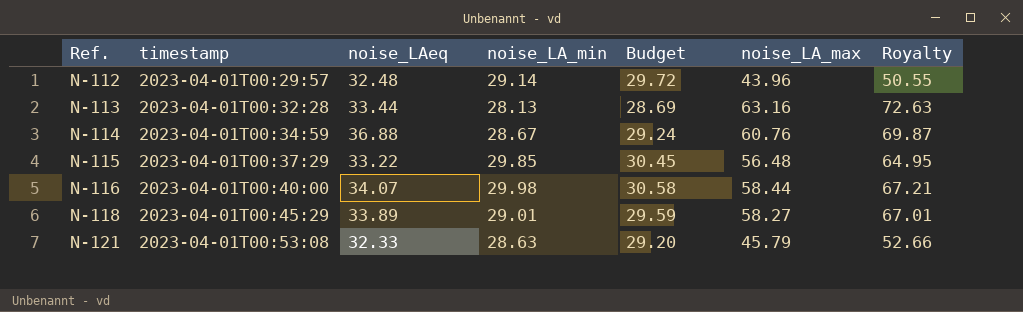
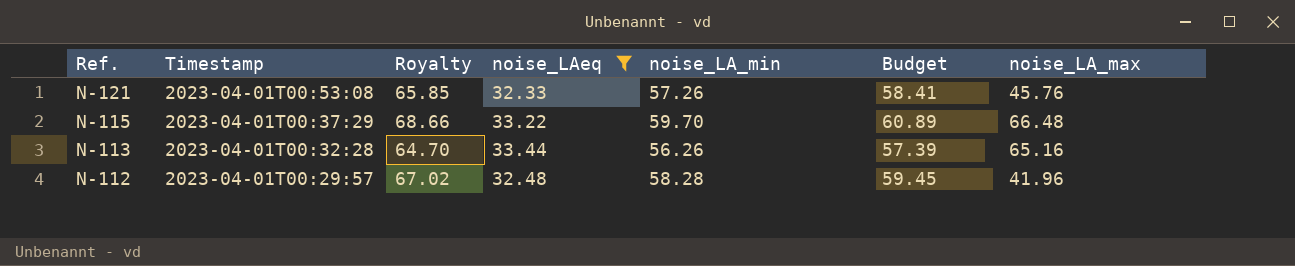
filter: none -> noise_LAeq <= 33.44
row order: Ref. ascending -> Ref. descending
column name: timestamp -> Timestamp
column Royalty | formula: [noise_LA_max] * 1.15 -> [noise_LA_min] * 1.15
column Royalty | position: 7 -> 3
N-121 | noise_LA_min: 28.63 -> 57.26
N-121 | Budget: 29.20 -> 58.41
N-121 | noise_LA_max: 45.79 -> 45.76
N-115 | noise_LA_min: 29.85 -> 59.70
N-115 | Budget: 30.45 -> 60.89
N-115 | noise_LA_max: 56.48 -> 66.48
N-113 | noise_LA_min: 28.13 -> 56.26
N-113 | Budget: 28.69 -> 57.39
N-113 | noise_LA_max: 63.16 -> 65.16
N-112 | noise_LA_min: 29.14 -> 58.28
N-112 | Budget: 29.72 -> 59.45
N-112 | noise_LA_max: 43.96 -> 41.96

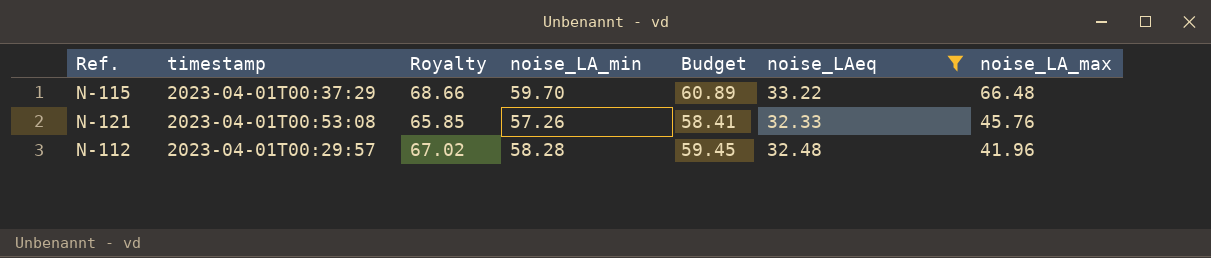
row order: Ref. descending -> noise_LA_max descending
column name: Timestamp -> timestamp
column noise_LAeq | position: 4 -> 6
row N-113: 2023-04-01T00:32:28 | 64.70 | 33.44 | 56.26 | 57.39 | 65.16 -> none

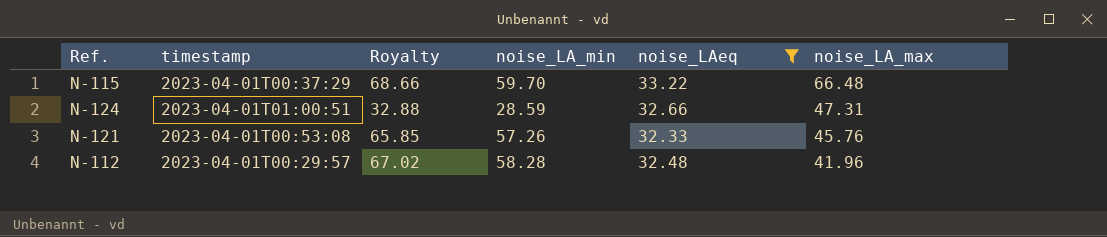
column Budget | formula: [noise_LA_min] * 1.02 -> none
row N-124: none -> 2023-04-01T01:00:51 | 32.88 | 28.59 | 32.66 | 47.31

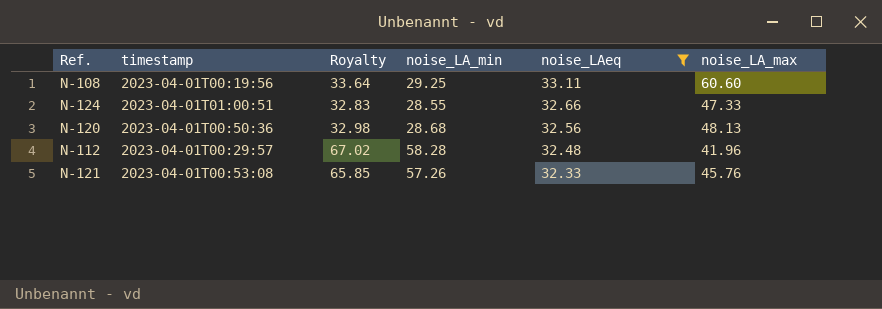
row order: noise_LA_max descending -> noise_LAeq descending
row N-115: 2023-04-01T00:37:29 | 68.66 | 59.70 | 33.22 | 66.48 -> none
row N-108: none -> 2023-04-01T00:19:56 | 33.64 | 29.25 | 33.11 | 60.60
N-124 | Royalty: 32.88 -> 32.83
N-124 | noise_LA_min: 28.59 -> 28.55
N-124 | noise_LA_max: 47.31 -> 47.33
row N-120: none -> 2023-04-01T00:50:36 | 32.98 | 28.68 | 32.56 | 48.13

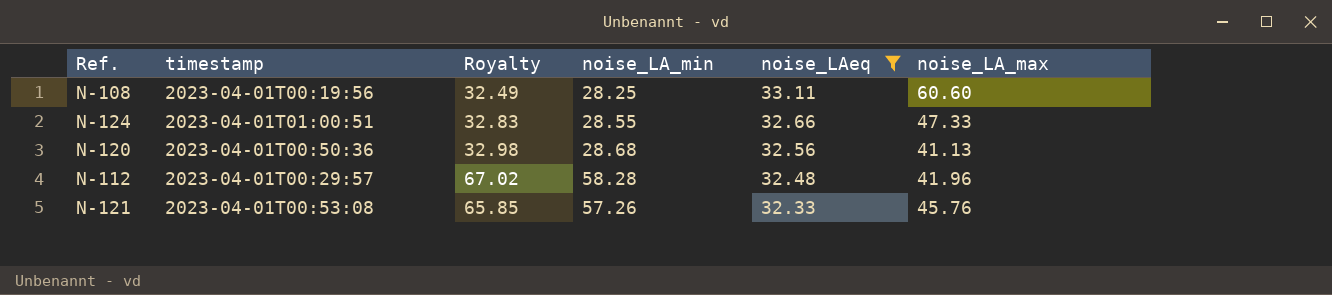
N-108 | Royalty: 33.64 -> 32.49
N-108 | noise_LA_min: 29.25 -> 28.25
N-120 | noise_LA_max: 48.13 -> 41.13

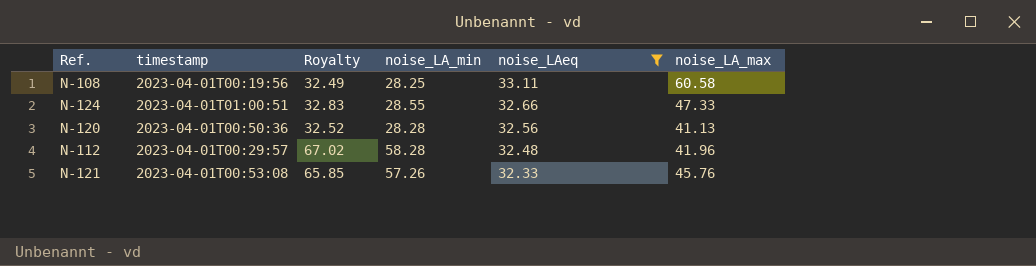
N-108 | noise_LA_max: 60.60 -> 60.58
N-120 | Royalty: 32.98 -> 32.52
N-120 | noise_LA_min: 28.68 -> 28.28

